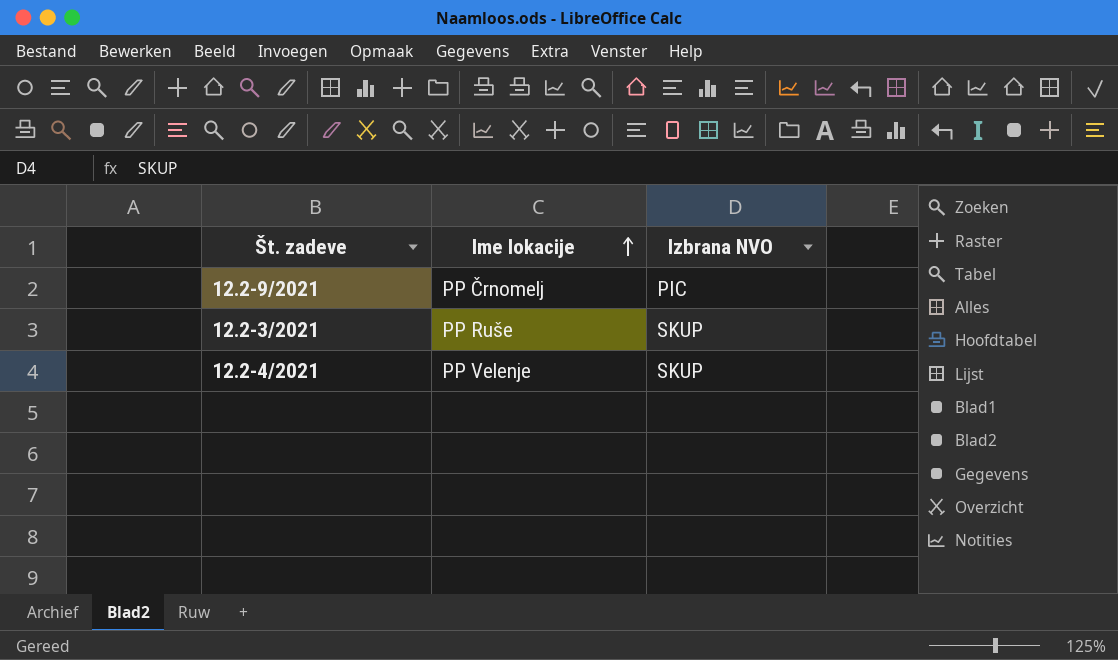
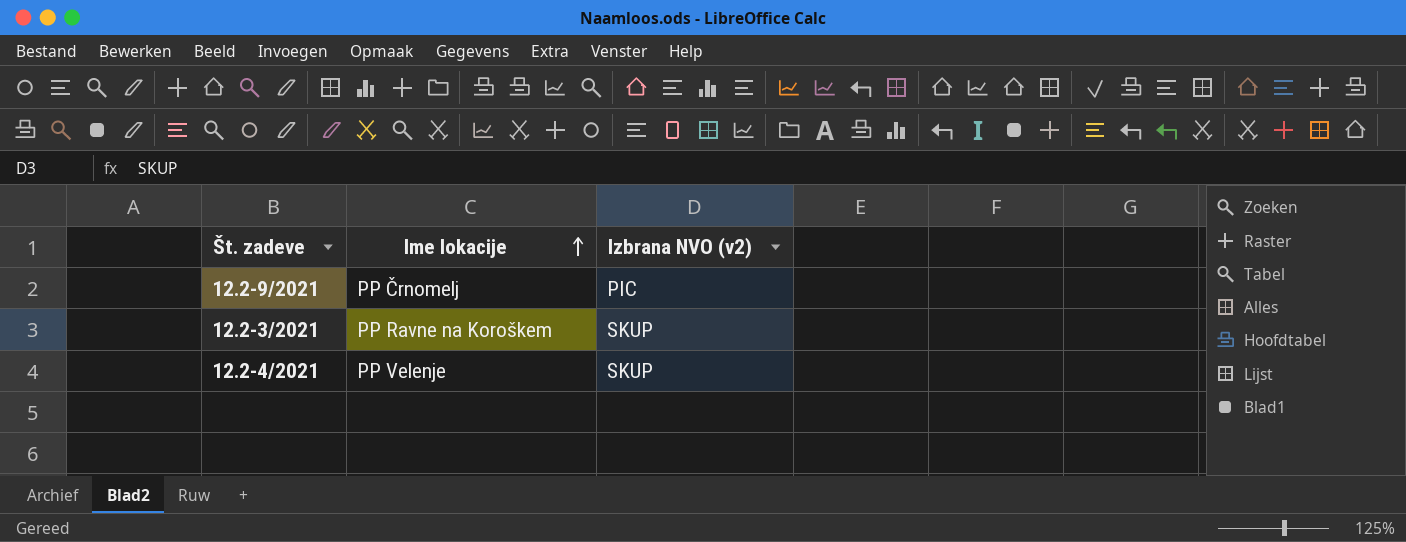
column name: Izbrana NVO -> Izbrana NVO (v2)
12.2-3/2021 | Ime lokacije: PP Ruše -> PP Ravne na Koroškem

